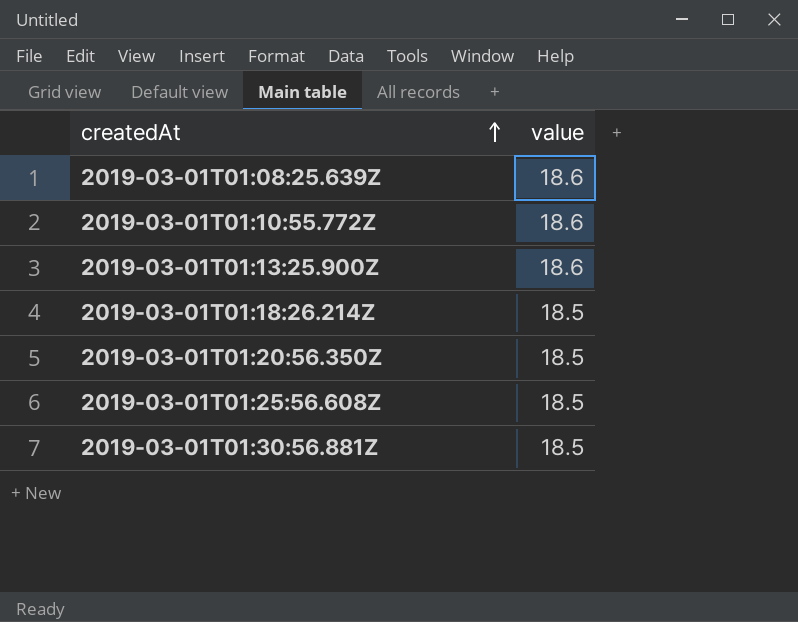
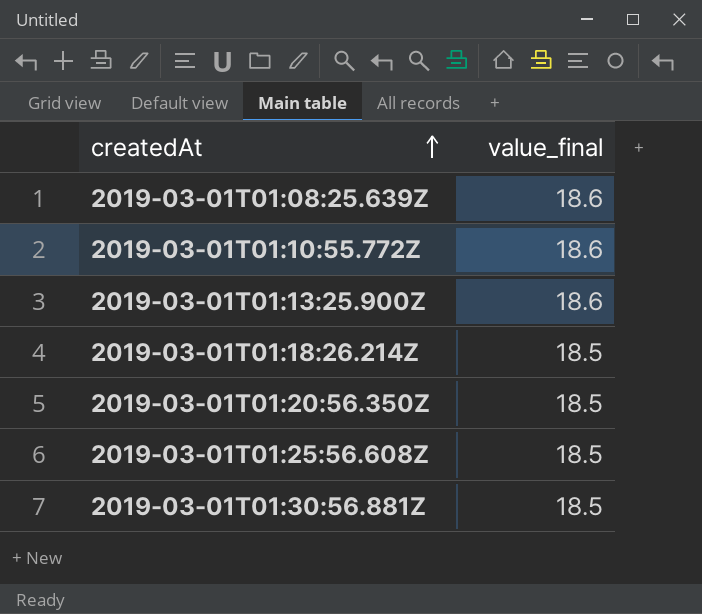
column name: value -> value_final

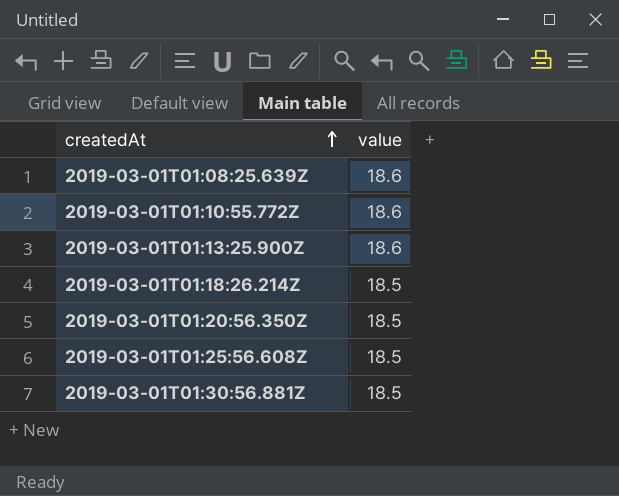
column name: value_final -> value

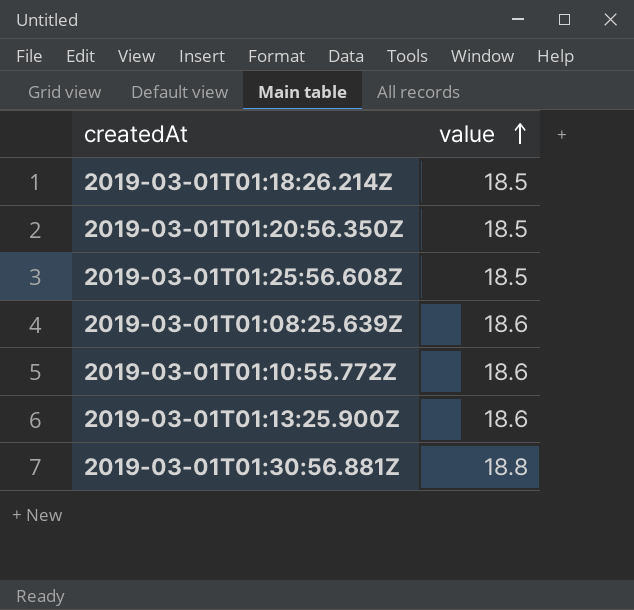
row order: createdAt ascending -> value ascending
2019-03-01T01:30:56.881Z | value: 18.5 -> 18.8

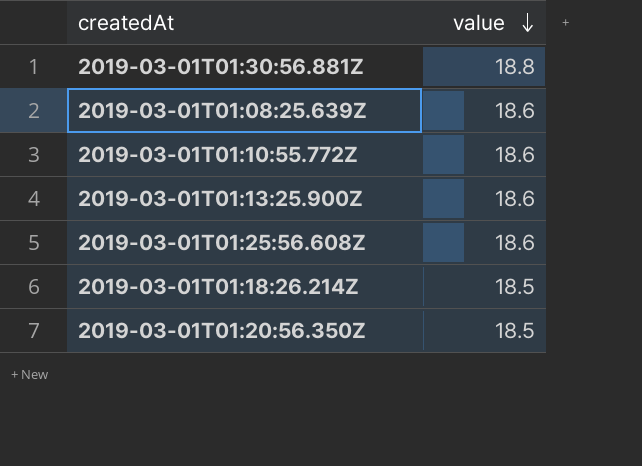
row order: value ascending -> value descending
2019-03-01T01:25:56.608Z | value: 18.5 -> 18.6

